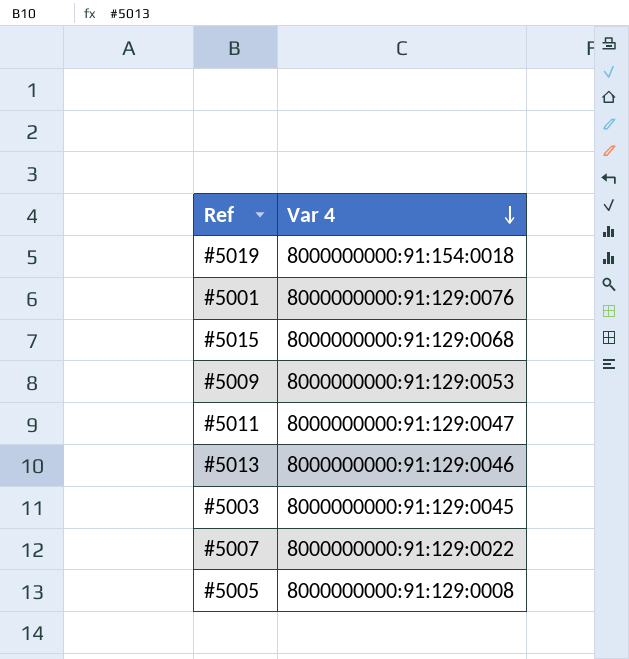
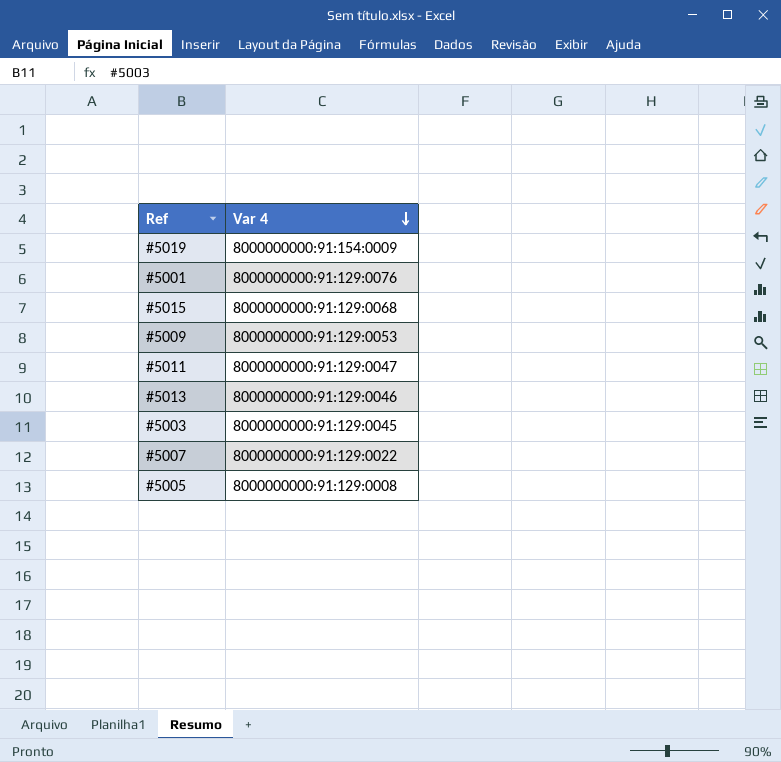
#5019 | Var 4: 8000000000:91:154:0018 -> 8000000000:91:154:0009

